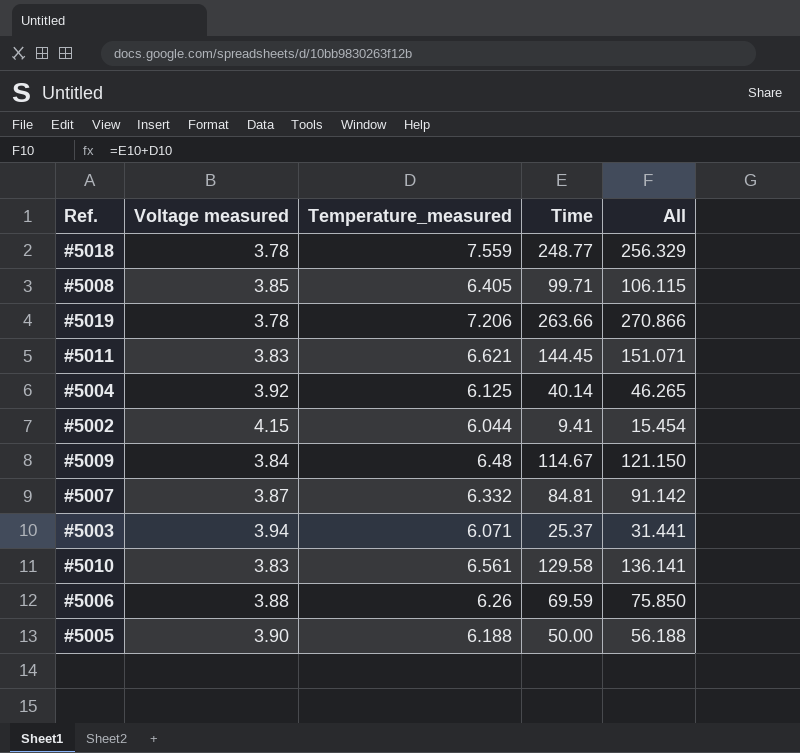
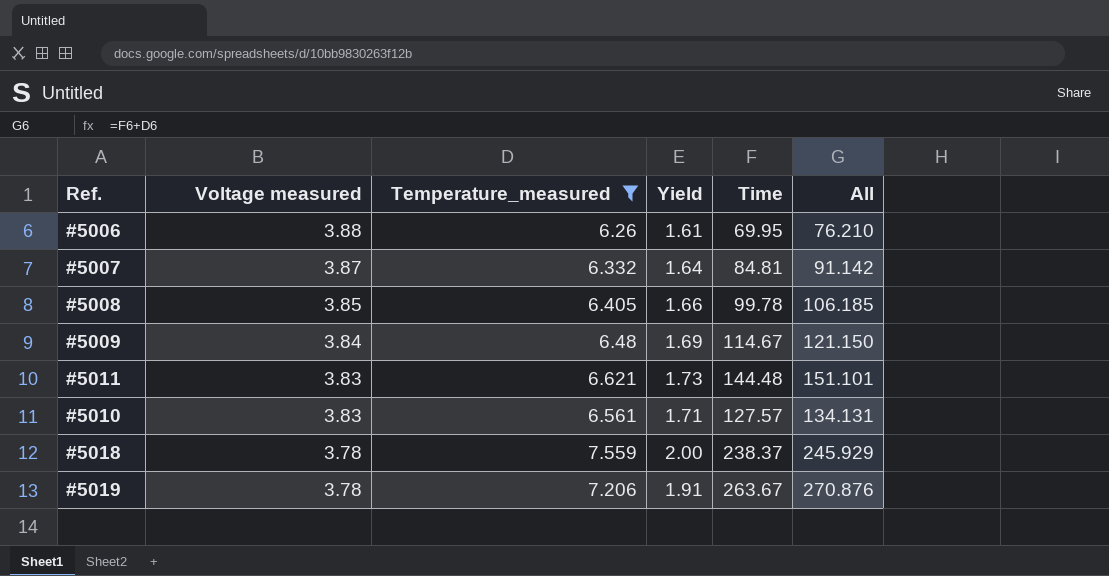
filter: none -> Temperature_measured >= 6.26
row order: none -> Voltage measured descending
column Yield | formula: none -> [Temperature_measured] / [Voltage measured]
#5006 | Time: 69.59 -> 69.95
#5006 | All: 75.850 -> 76.210
#5008 | Time: 99.71 -> 99.78
#5008 | All: 106.115 -> 106.185
#5011 | Time: 144.45 -> 144.48
#5011 | All: 151.071 -> 151.101
#5010 | Time: 129.58 -> 127.57
#5010 | All: 136.141 -> 134.131
#5018 | Time: 248.77 -> 238.37
#5018 | All: 256.329 -> 245.929
#5019 | Time: 263.66 -> 263.67
#5019 | All: 270.866 -> 270.876

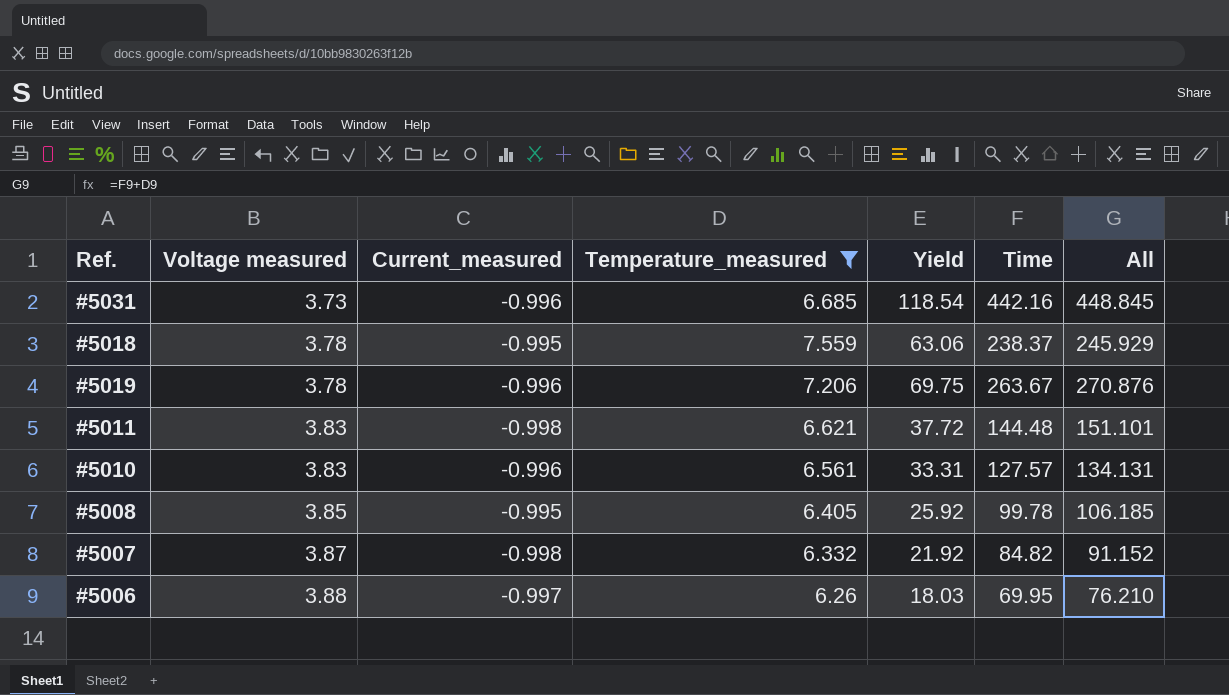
row order: Voltage measured descending -> Voltage measured ascending
column Current_measured | position: none -> 3
column Yield | formula: [Temperature_measured] / [Voltage measured] -> [Time] / [Voltage measured]
row #5009: 3.84 | 6.48 | 1.69 | 114.67 | 121.150 -> none
row #5031: none -> 3.73 | -0.996 | 6.685 | 118.54 | 442.16 | 448.845
#5007 | Time: 84.81 -> 84.82
#5007 | All: 91.142 -> 91.152

